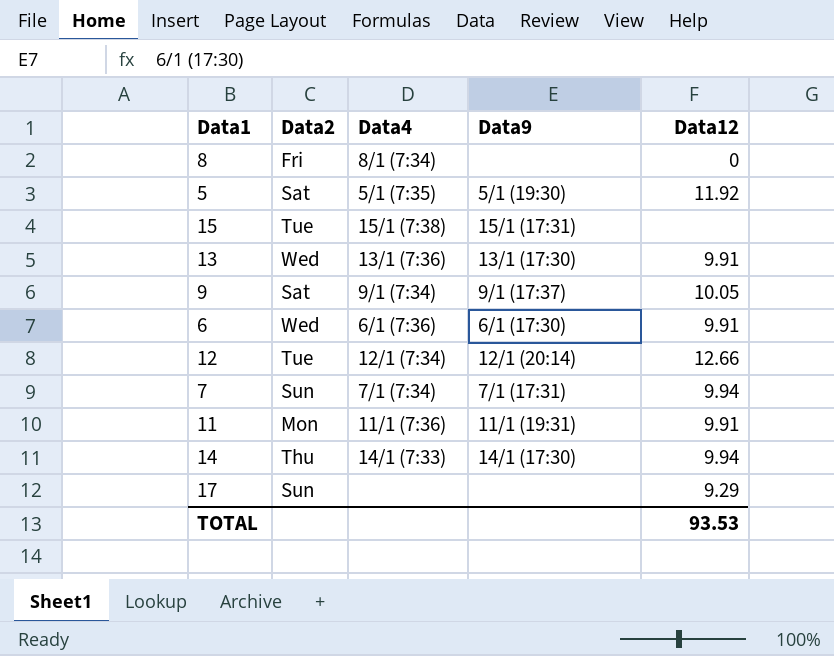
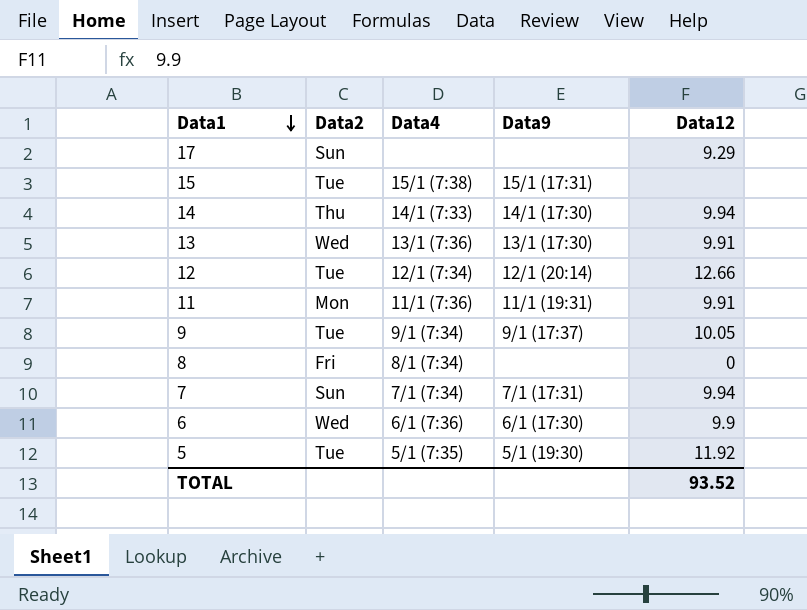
row order: none -> Data1 descending
9 | Data2: Sat -> Tue
6 | Data12: 9.91 -> 9.9
5 | Data2: Sat -> Tue
TOTAL | Data12: 93.53 -> 93.52

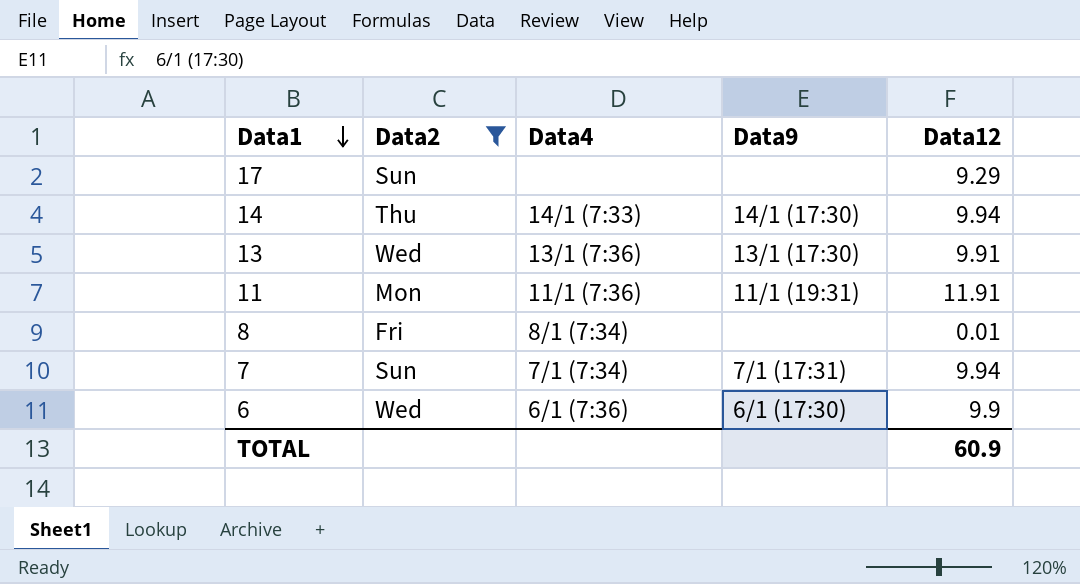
filter: none -> Data2 != Tue
11 | Data12: 9.91 -> 11.91
8 | Data12: 0 -> 0.01
TOTAL | Data12: 93.52 -> 60.9

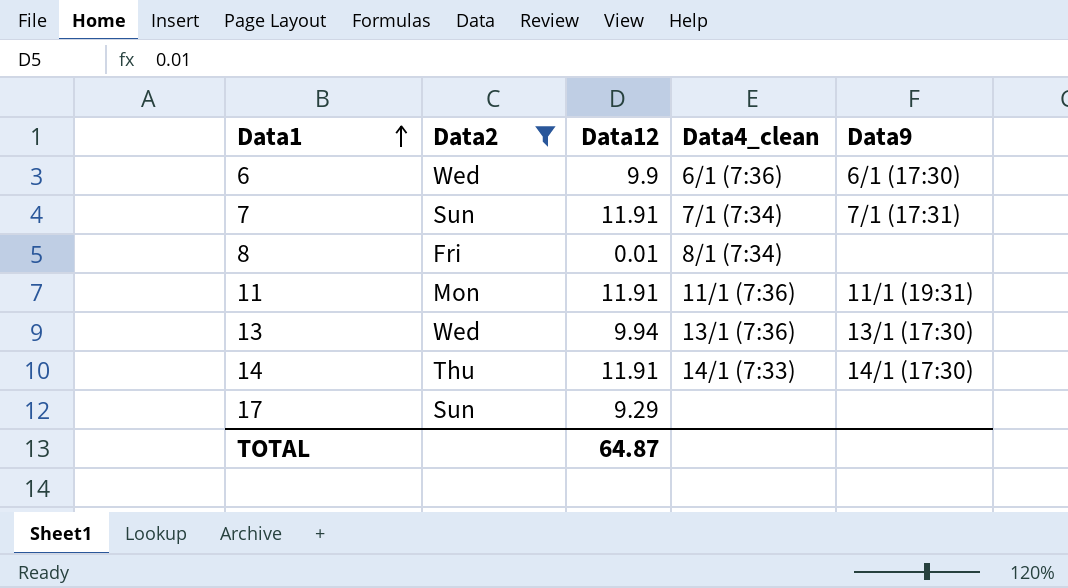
row order: Data1 descending -> Data1 ascending
column Data12 | position: 5 -> 3
column name: Data4 -> Data4_clean
7 | Data12: 9.94 -> 11.91
13 | Data12: 9.91 -> 9.94
14 | Data12: 9.94 -> 11.91
TOTAL | Data12: 60.9 -> 64.87

